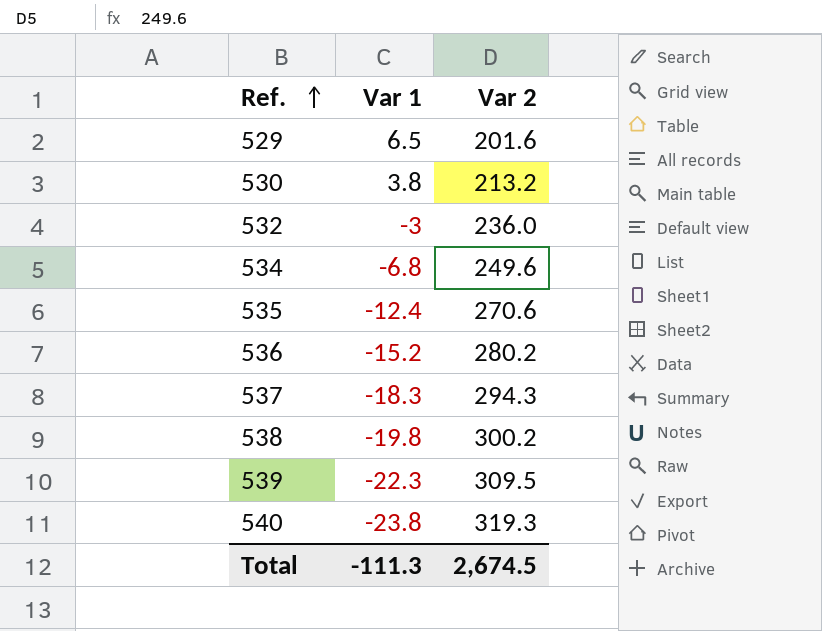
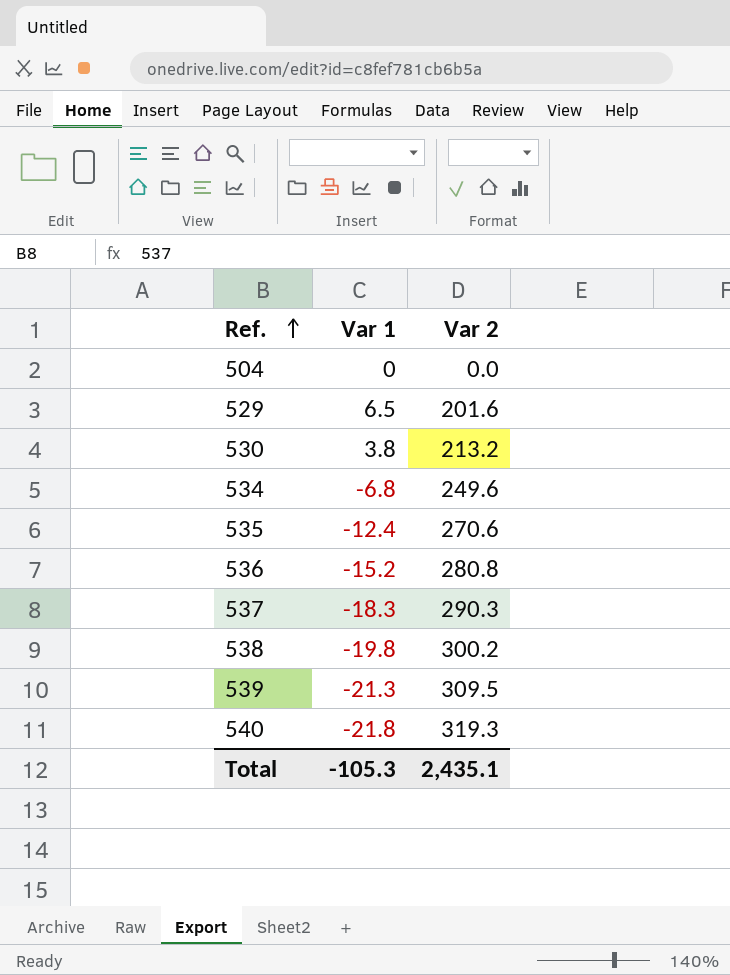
row 532: -3 | 236.0 -> none
row 504: none -> 0 | 0.0
536 | Var 2: 280.2 -> 280.8
537 | Var 2: 294.3 -> 290.3
539 | Var 1: -22.3 -> -21.3
540 | Var 1: -23.8 -> -21.8
Total | Var 1: -111.3 -> -105.3
Total | Var 2: 2,674.5 -> 2,435.1

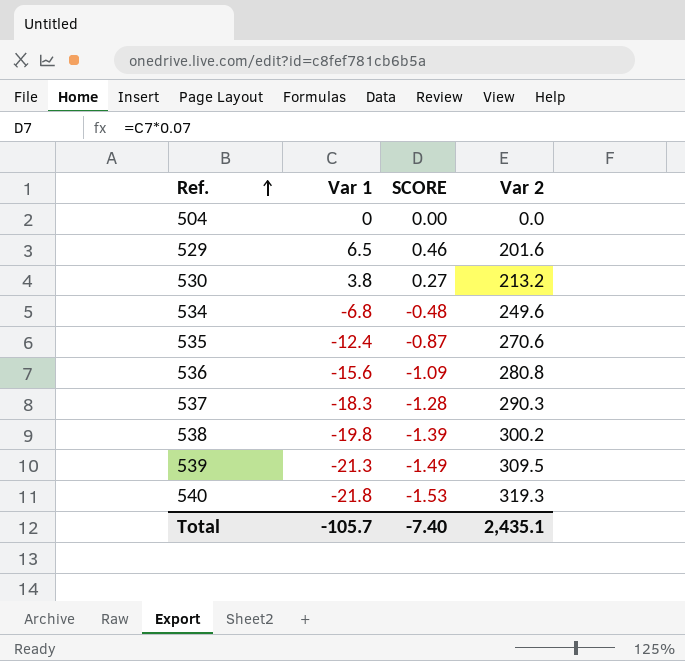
column SCORE | formula: none -> [Var 1] * 0.07
536 | Var 1: -15.2 -> -15.6
Total | Var 1: -105.3 -> -105.7

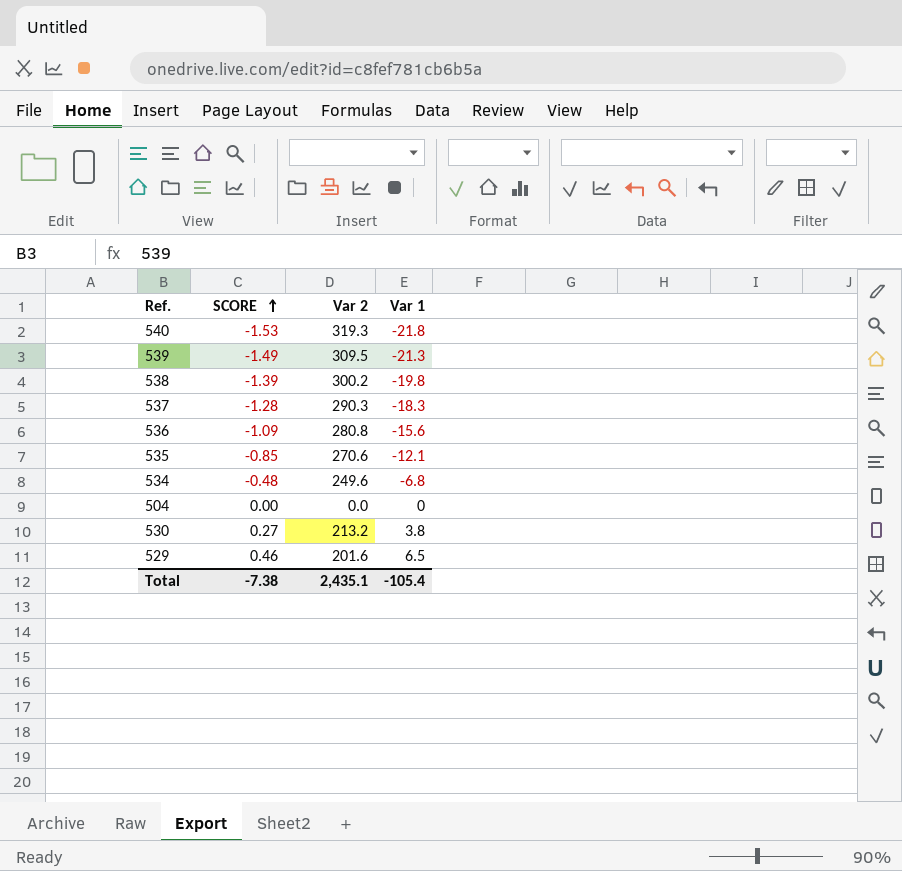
row order: Ref. ascending -> SCORE ascending
column Var 1 | position: 2 -> 4
535 | SCORE: -0.87 -> -0.85
535 | Var 1: -12.4 -> -12.1
Total | SCORE: -7.40 -> -7.38
Total | Var 1: -105.7 -> -105.4

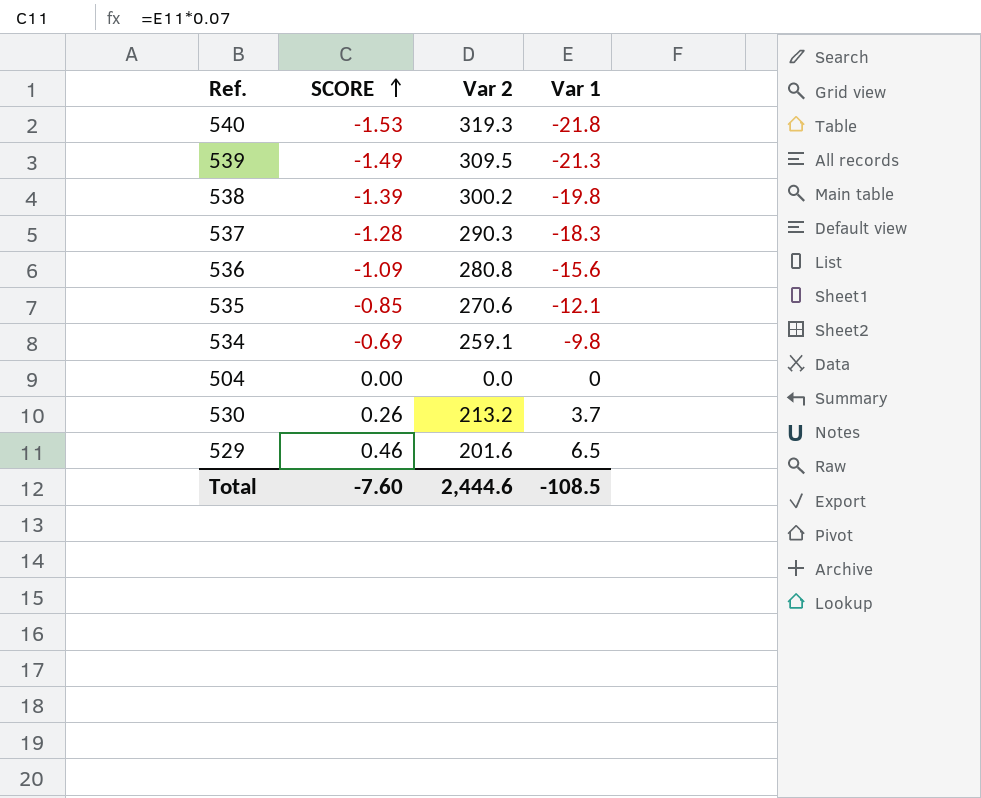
534 | SCORE: -0.48 -> -0.69
534 | Var 2: 249.6 -> 259.1
534 | Var 1: -6.8 -> -9.8
530 | SCORE: 0.27 -> 0.26
530 | Var 1: 3.8 -> 3.7
Total | SCORE: -7.38 -> -7.60
Total | Var 2: 2,435.1 -> 2,444.6
Total | Var 1: -105.4 -> -108.5

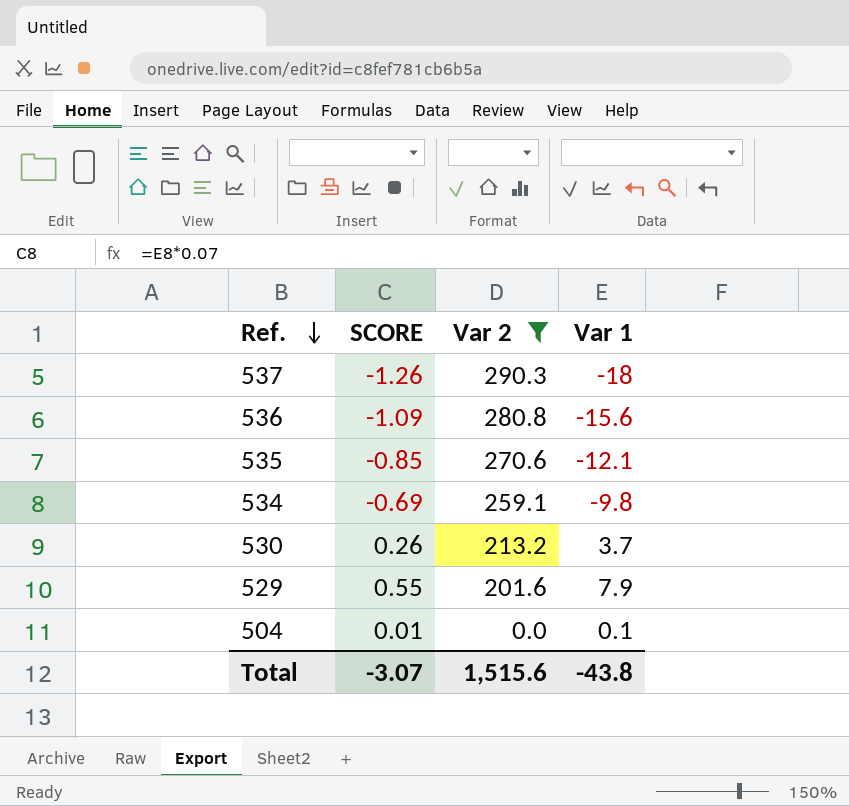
filter: none -> Var 2 <= 290.3
row order: SCORE ascending -> Ref. descending
537 | SCORE: -1.28 -> -1.26
537 | Var 1: -18.3 -> -18
529 | SCORE: 0.46 -> 0.55
529 | Var 1: 6.5 -> 7.9
504 | SCORE: 0.00 -> 0.01
504 | Var 1: 0 -> 0.1
Total | SCORE: -7.60 -> -3.07
Total | Var 2: 2,444.6 -> 1,515.6
Total | Var 1: -108.5 -> -43.8

